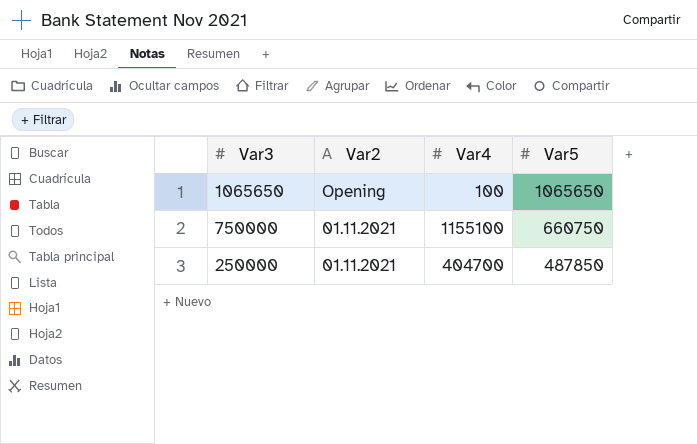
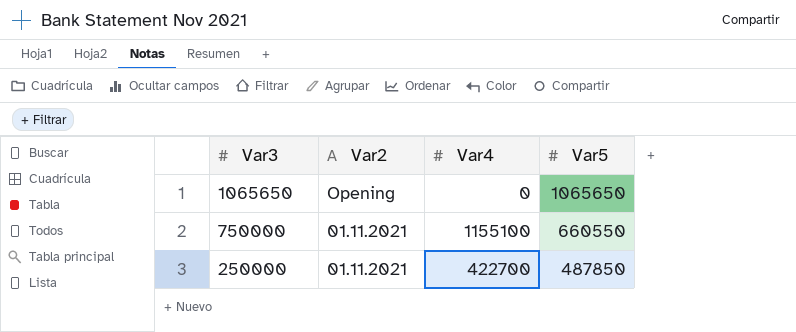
1065650 | Var4: 100 -> 0
750000 | Var5: 660750 -> 660550
250000 | Var4: 404700 -> 422700

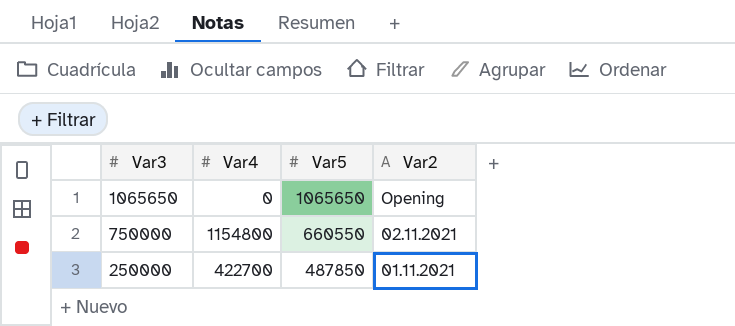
column Var2 | position: 2 -> 4
750000 | Var4: 1155100 -> 1154800
750000 | Var2: 01.11.2021 -> 02.11.2021

